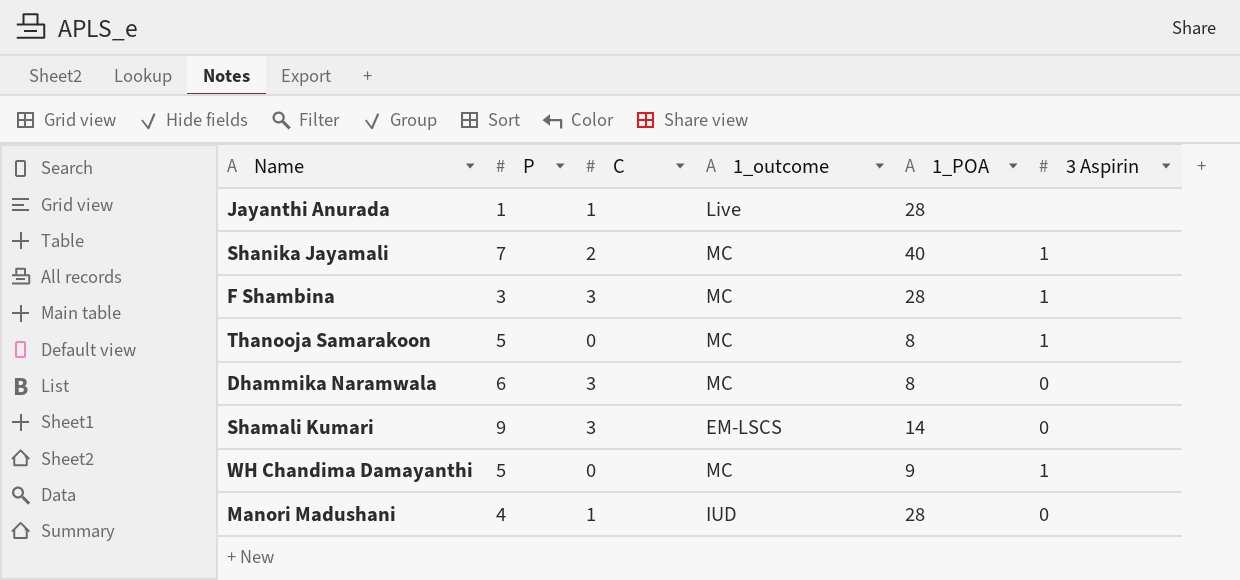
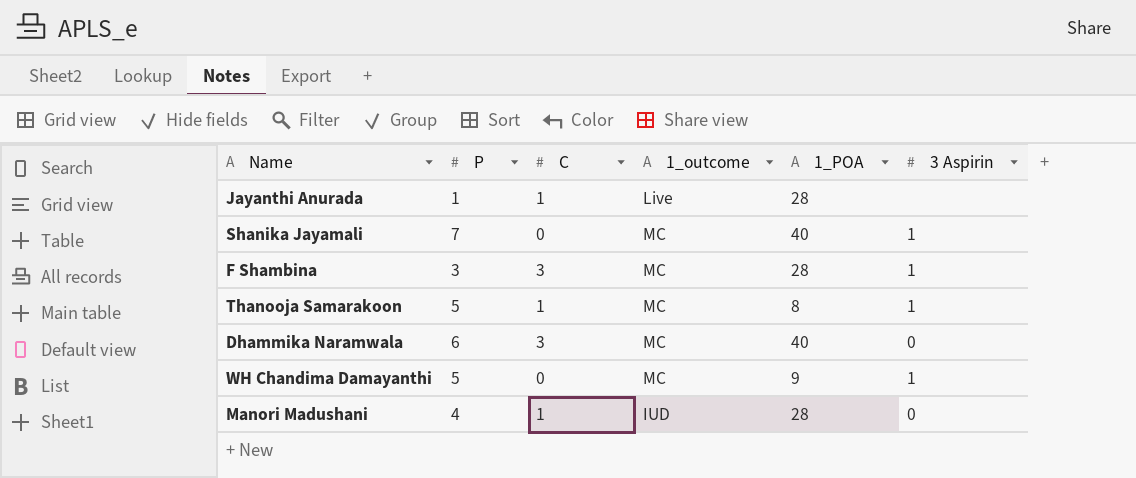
row Shamali Kumari: 9 | 3 | EM-LSCS | 14 | 0 -> none
Shanika Jayamali | C: 2 -> 0
Thanooja Samarakoon | C: 0 -> 1
Dhammika Naramwala | 1_POA: 8 -> 40

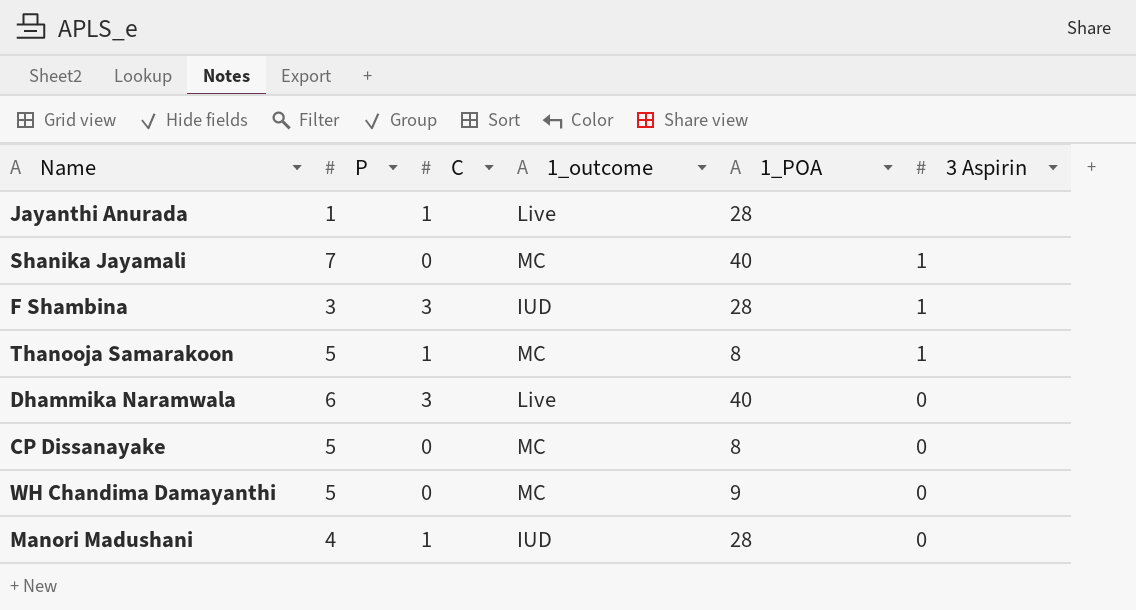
F Shambina | 1_outcome: MC -> IUD
Dhammika Naramwala | 1_outcome: MC -> Live
row CP Dissanayake: none -> 5 | 0 | MC | 8 | 0
WH Chandima Damayanthi | 3 Aspirin: 1 -> 0

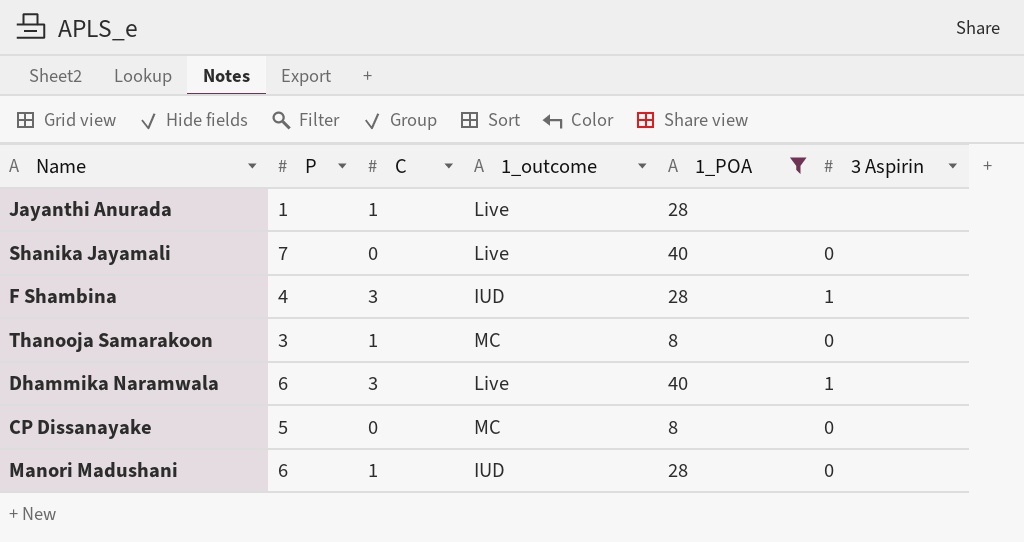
filter: none -> 1_POA != 9
Shanika Jayamali | 1_outcome: MC -> Live
Shanika Jayamali | 3 Aspirin: 1 -> 0
F Shambina | P: 3 -> 4
Thanooja Samarakoon | P: 5 -> 3
Thanooja Samarakoon | 3 Aspirin: 1 -> 0
Dhammika Naramwala | 3 Aspirin: 0 -> 1
Manori Madushani | P: 4 -> 6

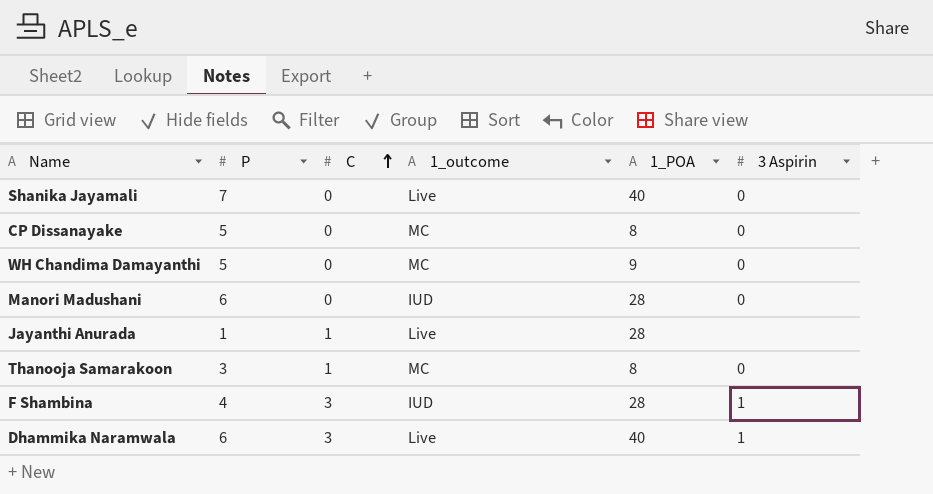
filter: 1_POA != 9 -> none
row order: none -> C ascending
Manori Madushani | C: 1 -> 0

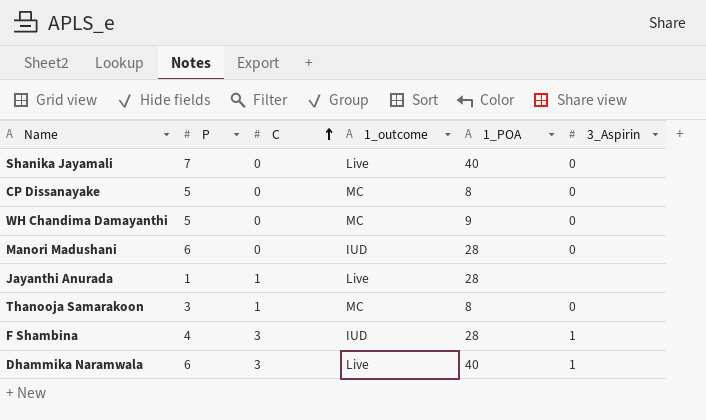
column name: 3 Aspirin -> 3_Aspirin

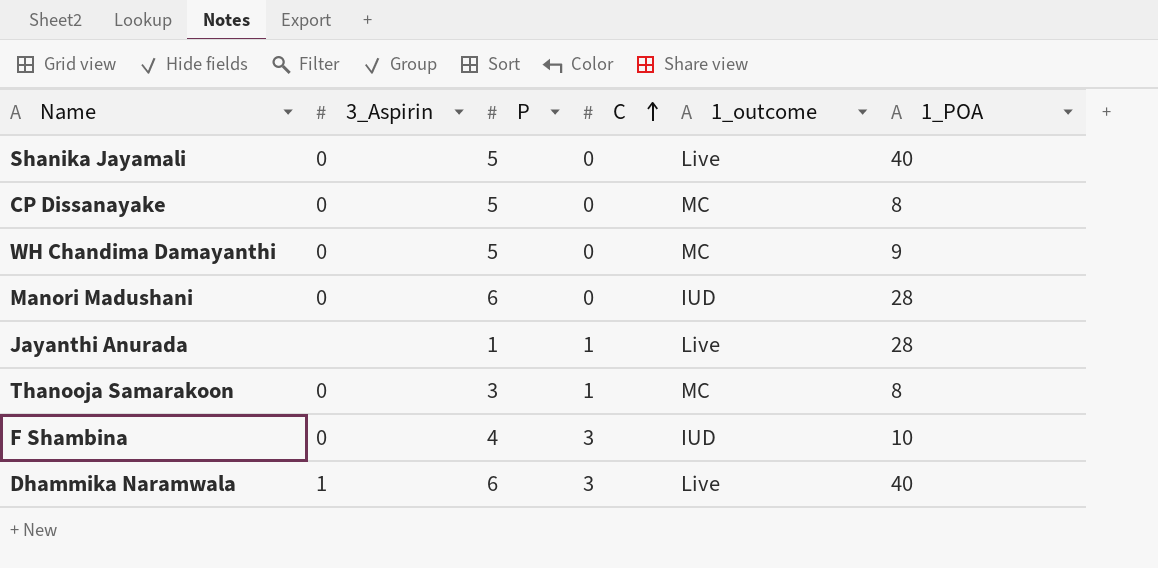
column 3_Aspirin | position: 6 -> 2
Shanika Jayamali | P: 7 -> 5
F Shambina | 3_Aspirin: 1 -> 0
F Shambina | 1_POA: 28 -> 10

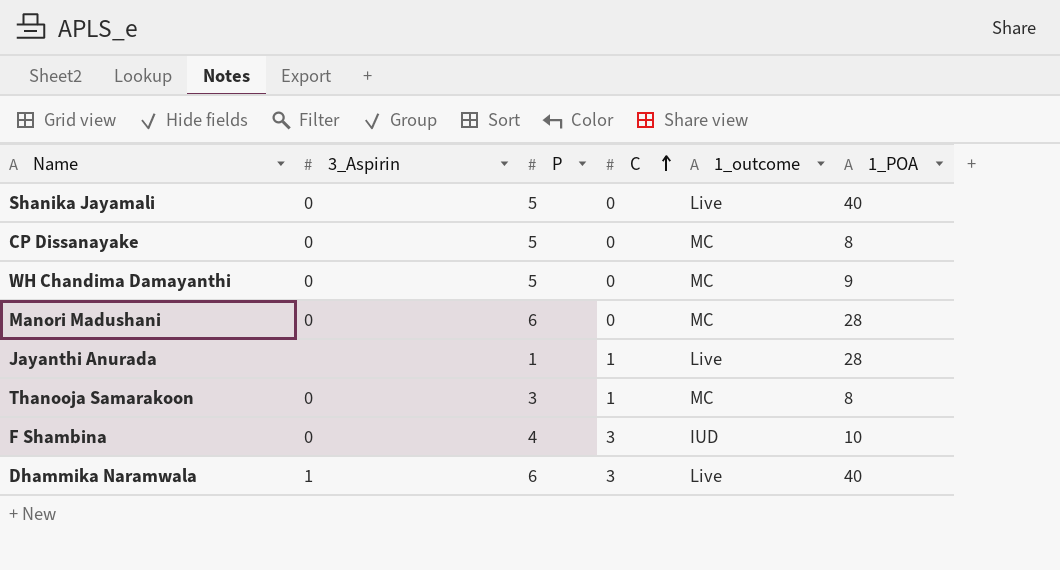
Manori Madushani | 1_outcome: IUD -> MC

